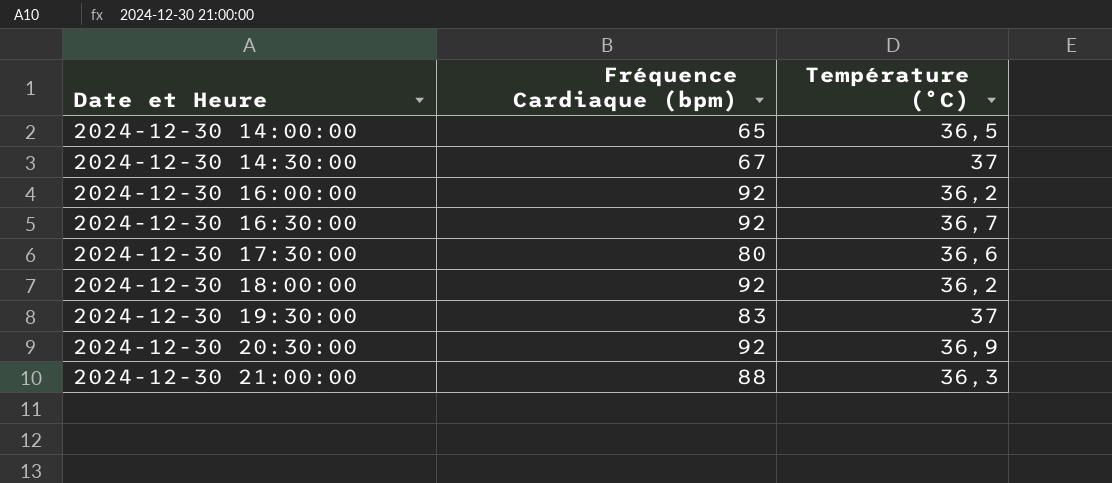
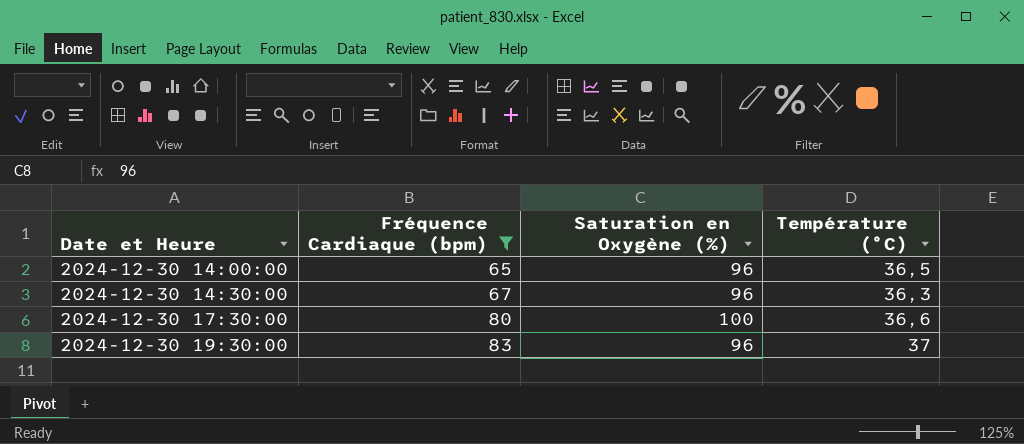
filter: none -> Fréquence Cardiaque (bpm) <= 83
column Saturation en Oxygène (%) | position: none -> 3
2024-12-30 14:30:00 | Température (°C): 37 -> 36,3

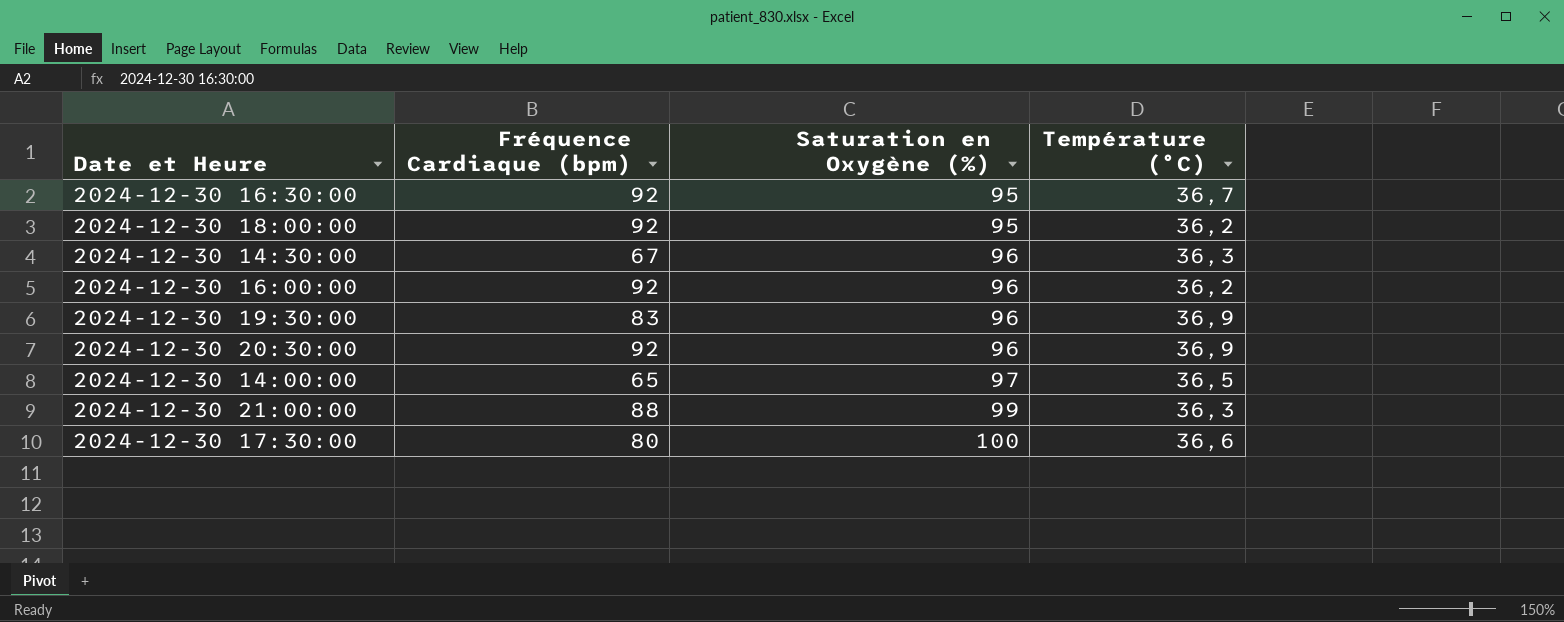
filter: Fréquence Cardiaque (bpm) <= 83 -> none
row order: Date et Heure ascending -> Saturation en Oxygène (%) ascending
2024-12-30 19:30:00 | Température (°C): 37 -> 36,9
2024-12-30 14:00:00 | Saturation en Oxygène (%): 96 -> 97

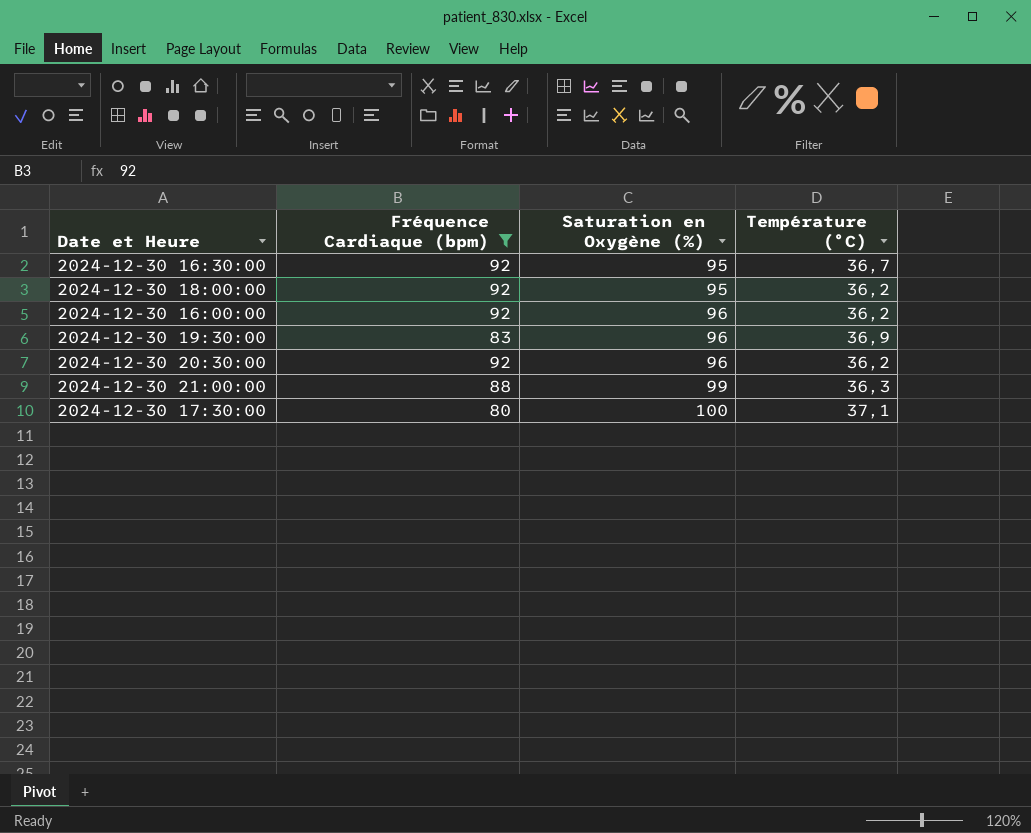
filter: none -> Fréquence Cardiaque (bpm) >= 80
2024-12-30 20:30:00 | Température (°C): 36,9 -> 36,2
2024-12-30 17:30:00 | Température (°C): 36,6 -> 37,1

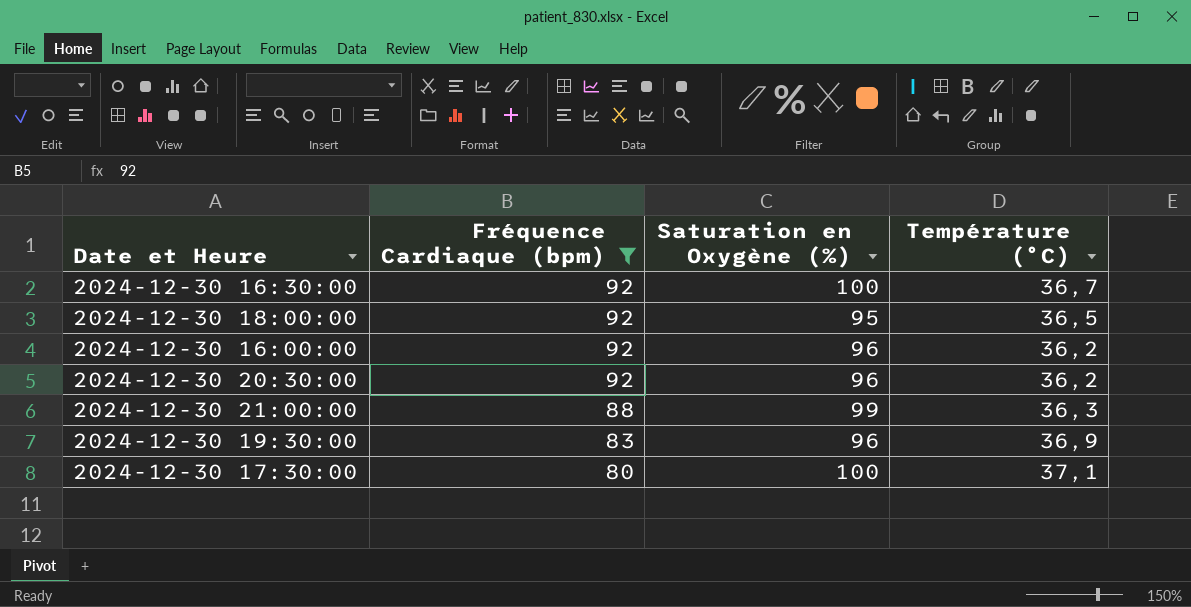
row order: Saturation en Oxygène (%) ascending -> Fréquence Cardiaque (bpm) descending
2024-12-30 16:30:00 | Saturation en Oxygène (%): 95 -> 100
2024-12-30 18:00:00 | Température (°C): 36,2 -> 36,5

